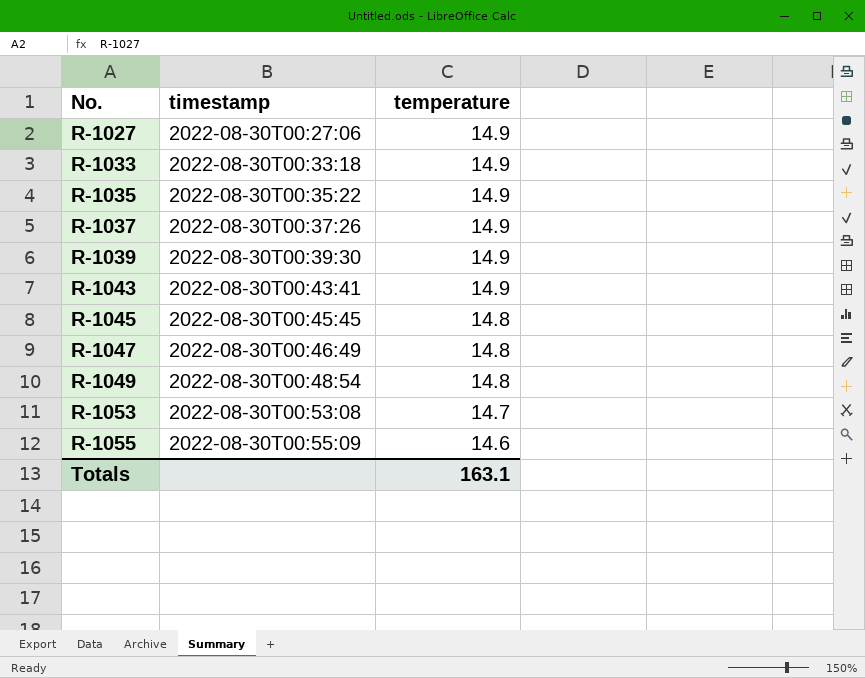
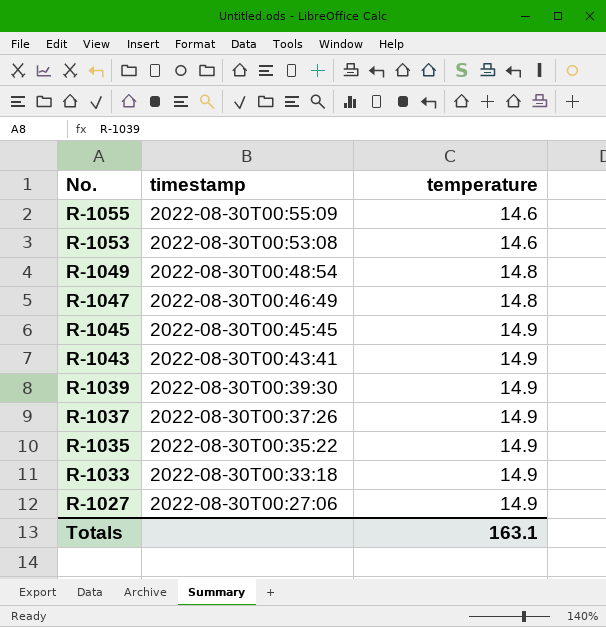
row order: No. ascending -> No. descending
R-1053 | temperature: 14.7 -> 14.6
R-1045 | temperature: 14.8 -> 14.9

